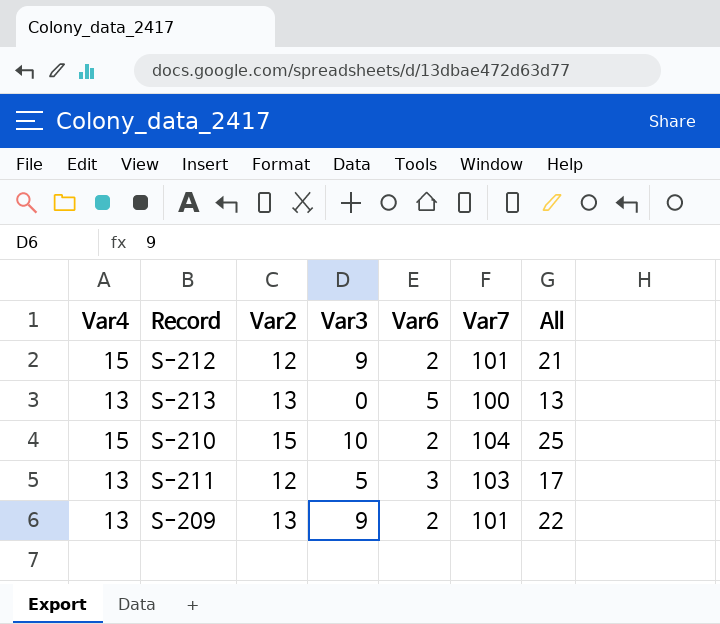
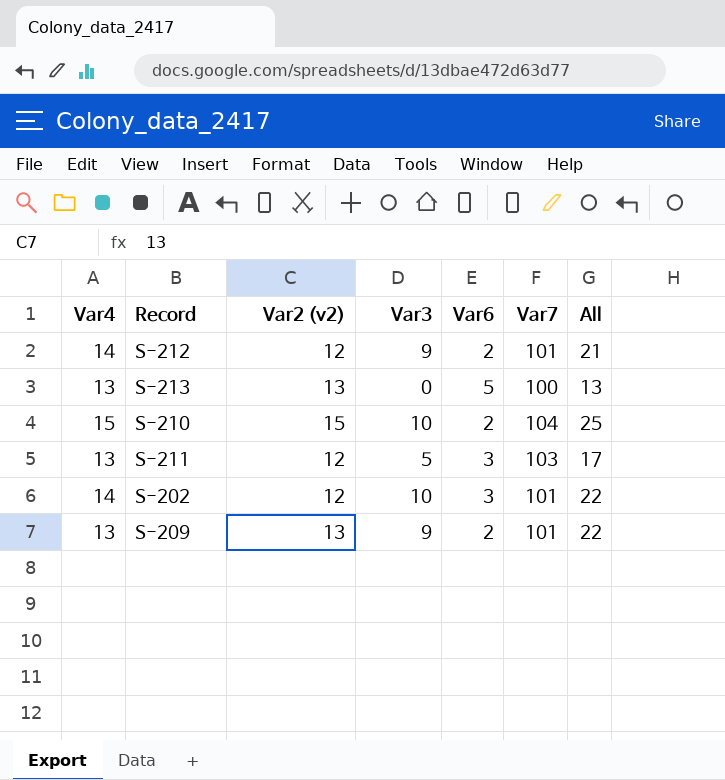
column name: Var2 -> Var2 (v2)
S-212 | Var4: 15 -> 14
row S-202: none -> 14 | 12 | 10 | 3 | 101 | 22

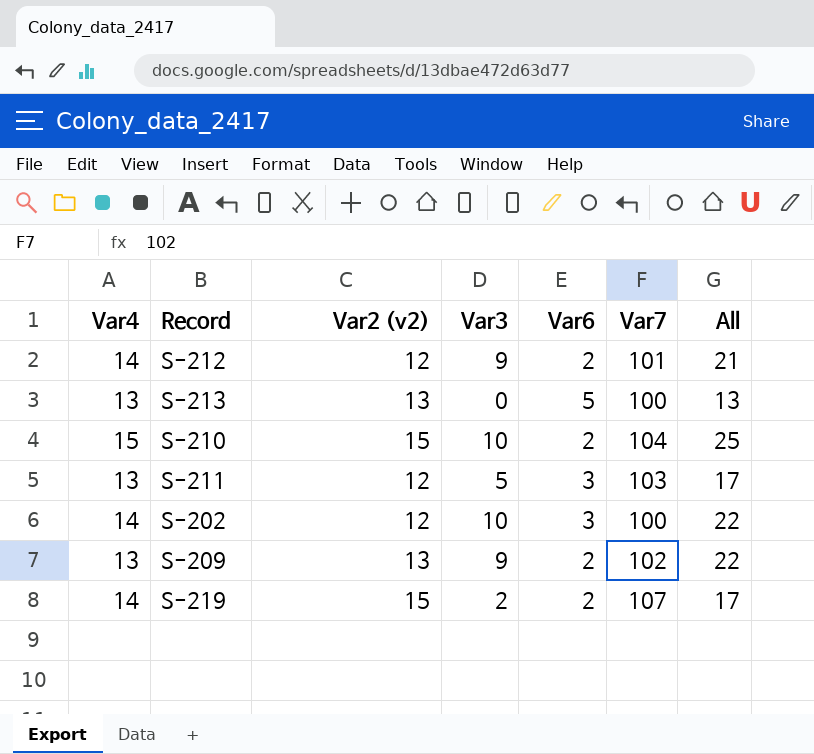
S-202 | Var7: 101 -> 100
S-209 | Var7: 101 -> 102
row S-219: none -> 14 | 15 | 2 | 2 | 107 | 17

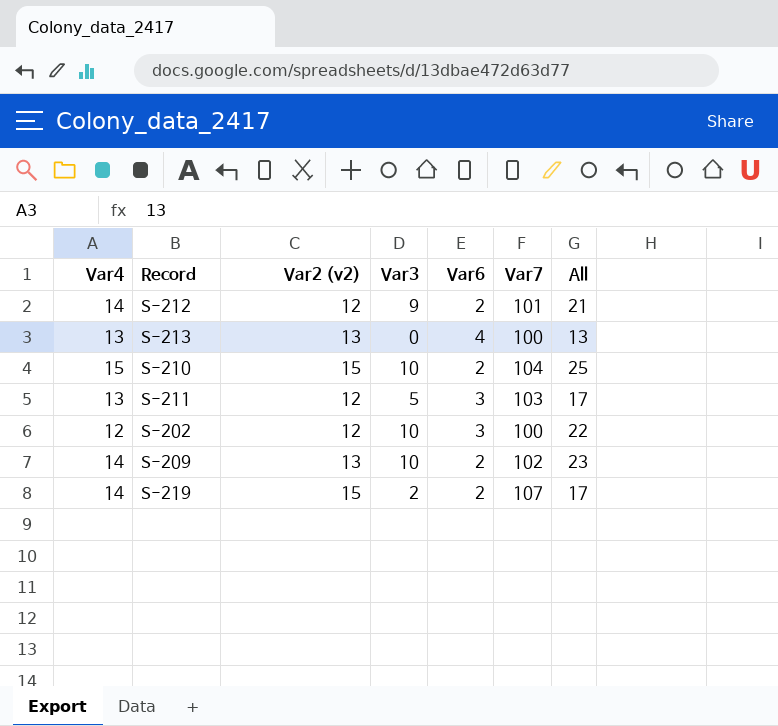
S-213 | Var6: 5 -> 4
S-202 | Var4: 14 -> 12
S-209 | Var4: 13 -> 14
S-209 | Var3: 9 -> 10
S-209 | All: 22 -> 23

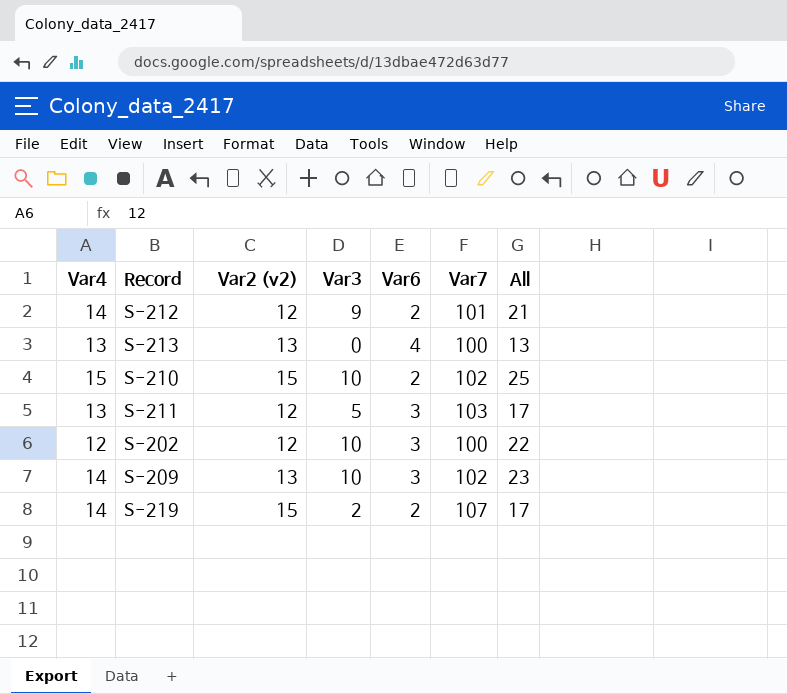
S-210 | Var7: 104 -> 102
S-209 | Var6: 2 -> 3

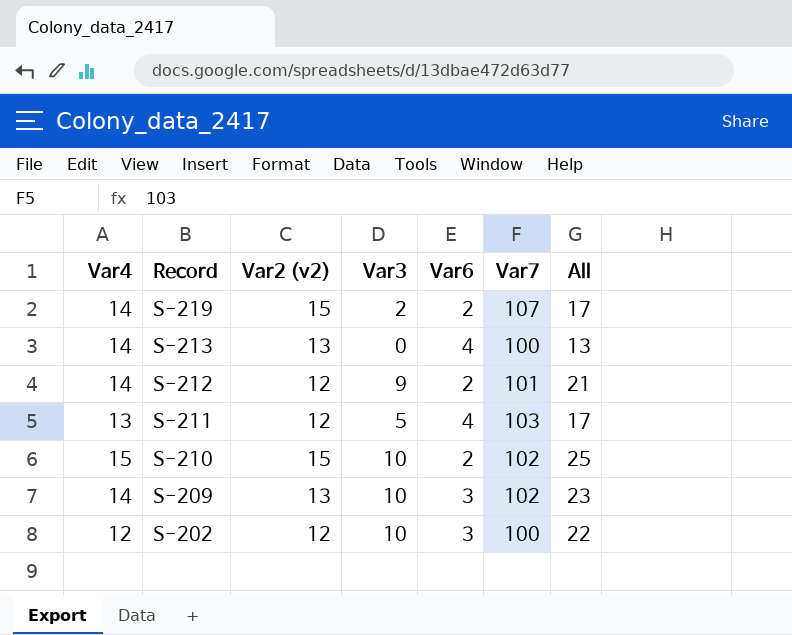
row order: none -> Record descending
S-213 | Var4: 13 -> 14
S-211 | Var6: 3 -> 4

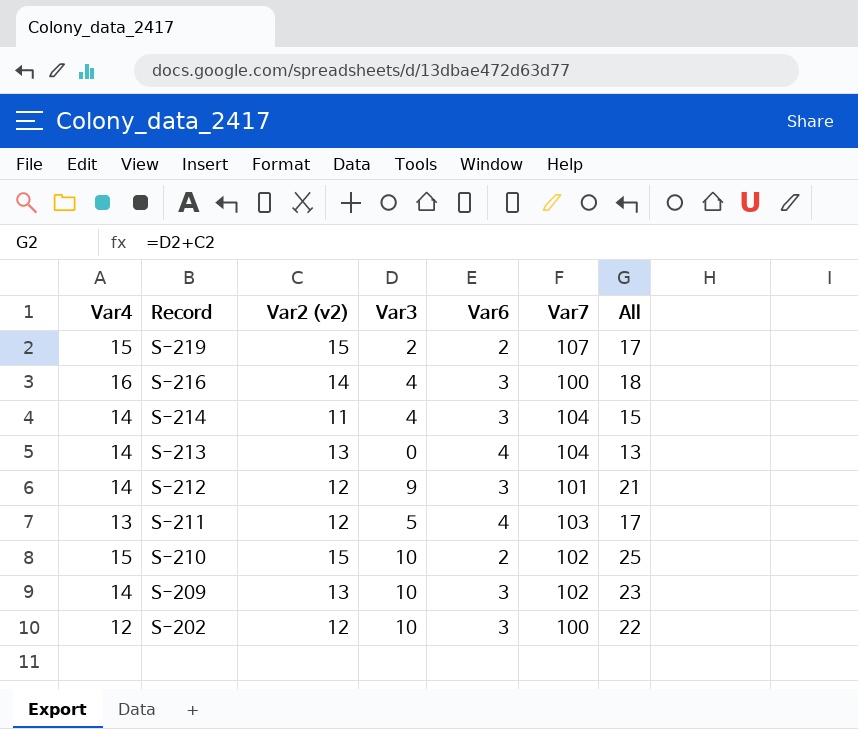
S-219 | Var4: 14 -> 15
row S-216: none -> 16 | 14 | 4 | 3 | 100 | 18
row S-214: none -> 14 | 11 | 4 | 3 | 104 | 15
S-213 | Var7: 100 -> 104
S-212 | Var6: 2 -> 3

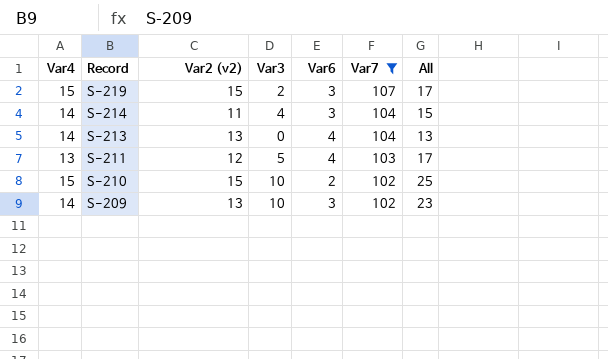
filter: none -> Var7 >= 102
S-219 | Var6: 2 -> 3

